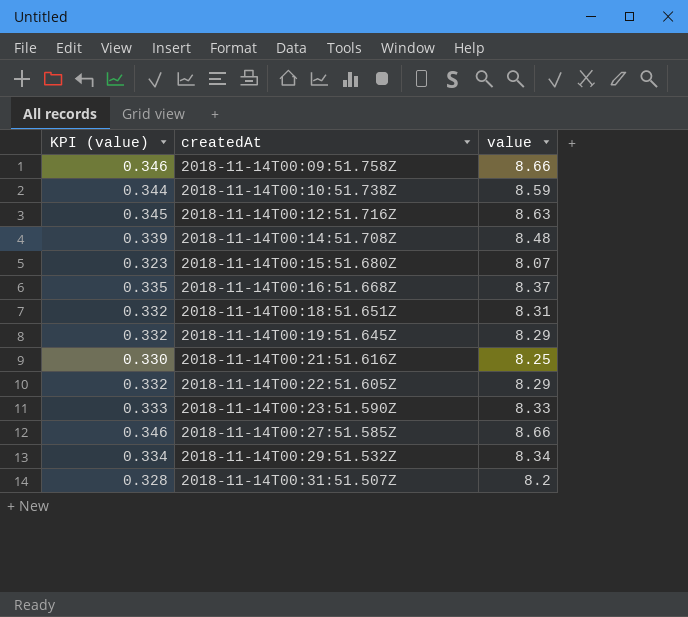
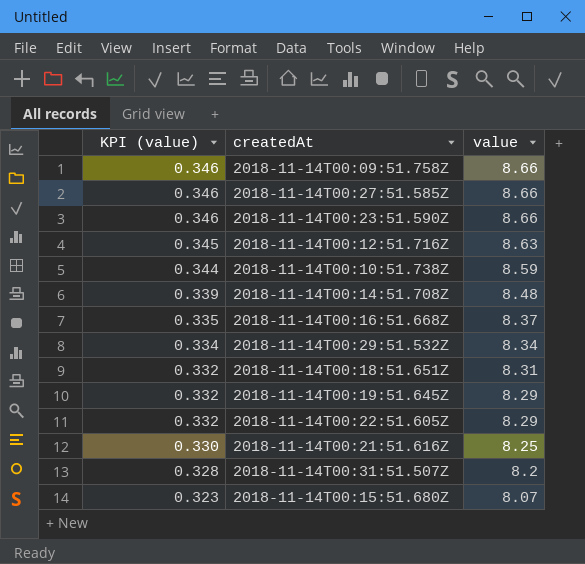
row order: createdAt ascending -> KPI (value) descending
2018-11-14T00:23:51.590Z | KPI (value): 0.333 -> 0.346
2018-11-14T00:23:51.590Z | value: 8.33 -> 8.66

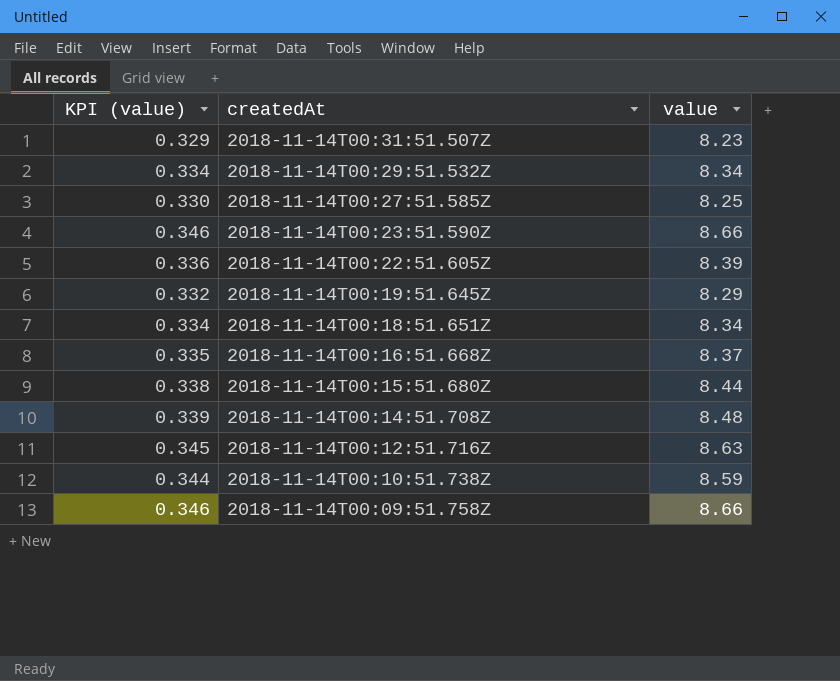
row order: KPI (value) descending -> createdAt descending
row 2018-11-14T00:21:51.616Z: 0.330 | 8.25 -> none
2018-11-14T00:31:51.507Z | KPI (value): 0.328 -> 0.329
2018-11-14T00:31:51.507Z | value: 8.2 -> 8.23
2018-11-14T00:27:51.585Z | KPI (value): 0.346 -> 0.330
2018-11-14T00:27:51.585Z | value: 8.66 -> 8.25
2018-11-14T00:22:51.605Z | KPI (value): 0.332 -> 0.336
2018-11-14T00:22:51.605Z | value: 8.29 -> 8.39
2018-11-14T00:18:51.651Z | KPI (value): 0.332 -> 0.334
2018-11-14T00:18:51.651Z | value: 8.31 -> 8.34
2018-11-14T00:15:51.680Z | KPI (value): 0.323 -> 0.338
2018-11-14T00:15:51.680Z | value: 8.07 -> 8.44

